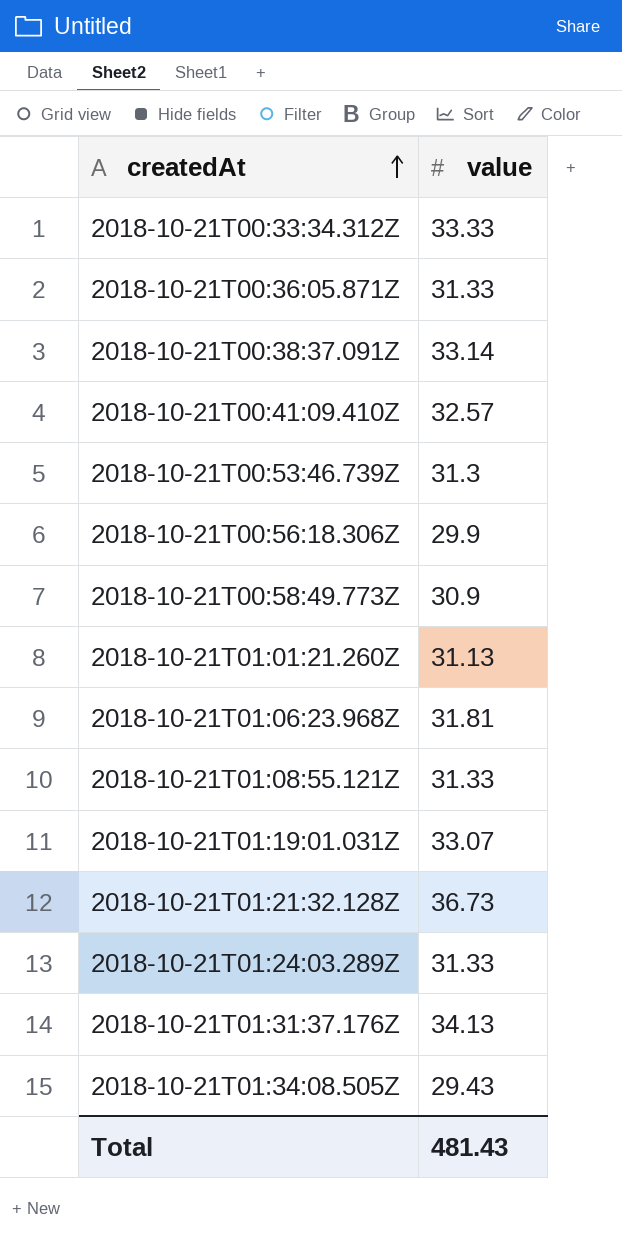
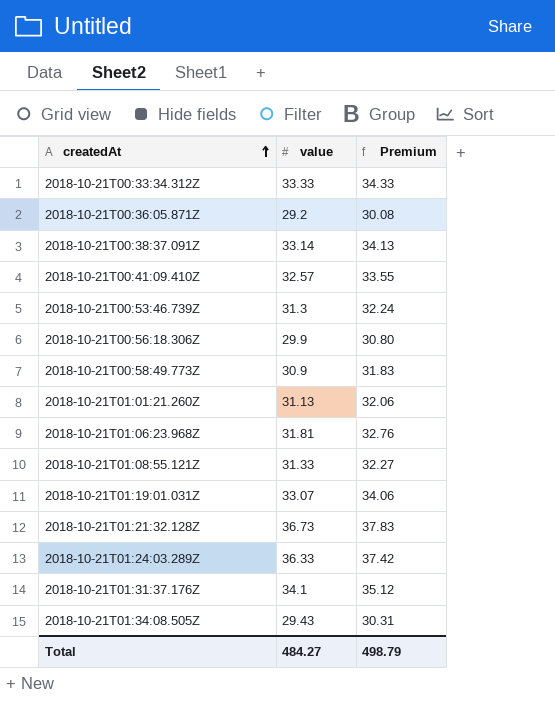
column Premium | formula: none -> [value] * 1.03
2018-10-21T00:36:05.871Z | value: 31.33 -> 29.2
2018-10-21T01:24:03.289Z | value: 31.33 -> 36.33
2018-10-21T01:31:37.176Z | value: 34.13 -> 34.1
Total | value: 481.43 -> 484.27

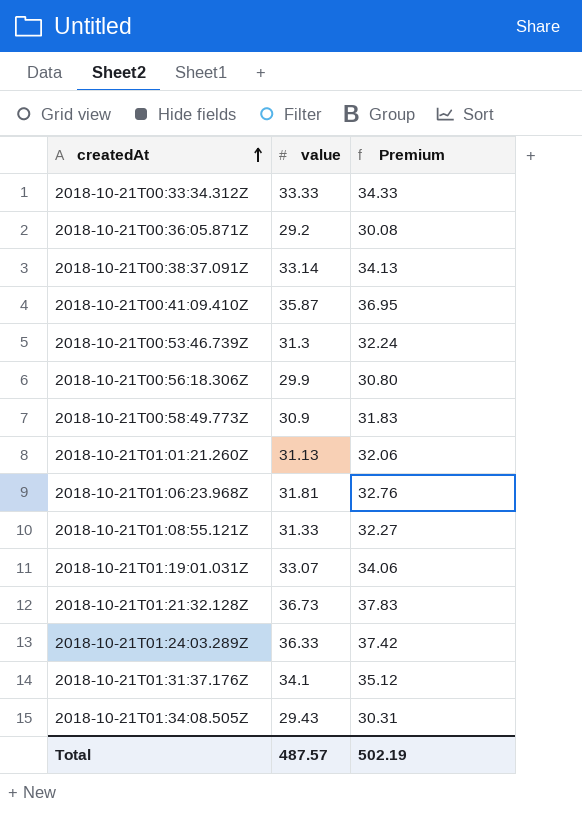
2018-10-21T00:41:09.410Z | value: 32.57 -> 35.87
2018-10-21T00:41:09.410Z | Premium: 33.55 -> 36.95
Total | value: 484.27 -> 487.57
Total | Premium: 498.79 -> 502.19

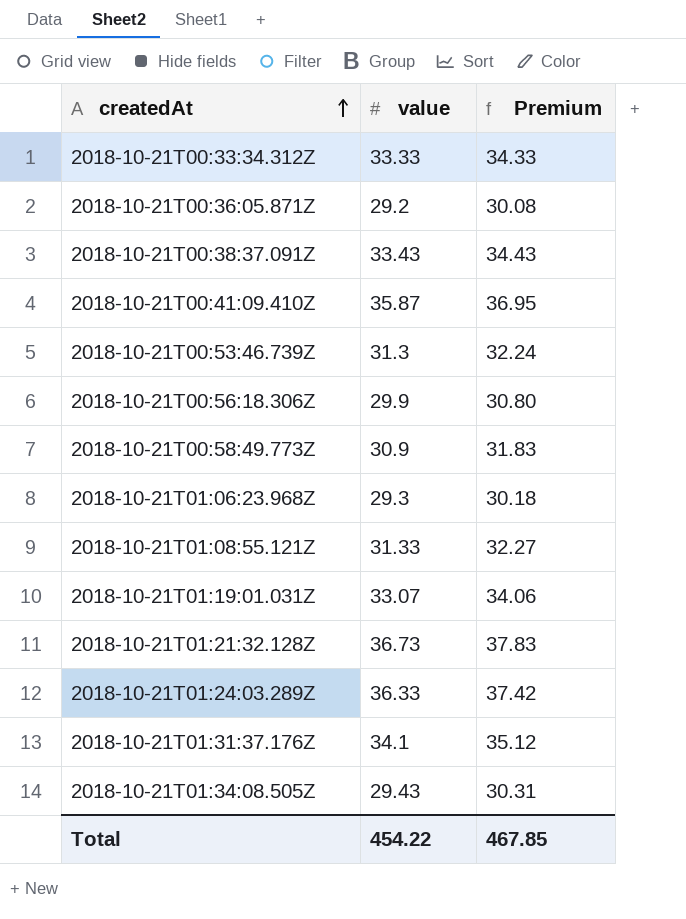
row 2018-10-21T01:01:21.260Z: 31.13 | 32.06 -> none
2018-10-21T00:38:37.091Z | value: 33.14 -> 33.43
2018-10-21T00:38:37.091Z | Premium: 34.13 -> 34.43
2018-10-21T01:06:23.968Z | value: 31.81 -> 29.3
2018-10-21T01:06:23.968Z | Premium: 32.76 -> 30.18
Total | value: 487.57 -> 454.22
Total | Premium: 502.19 -> 467.85

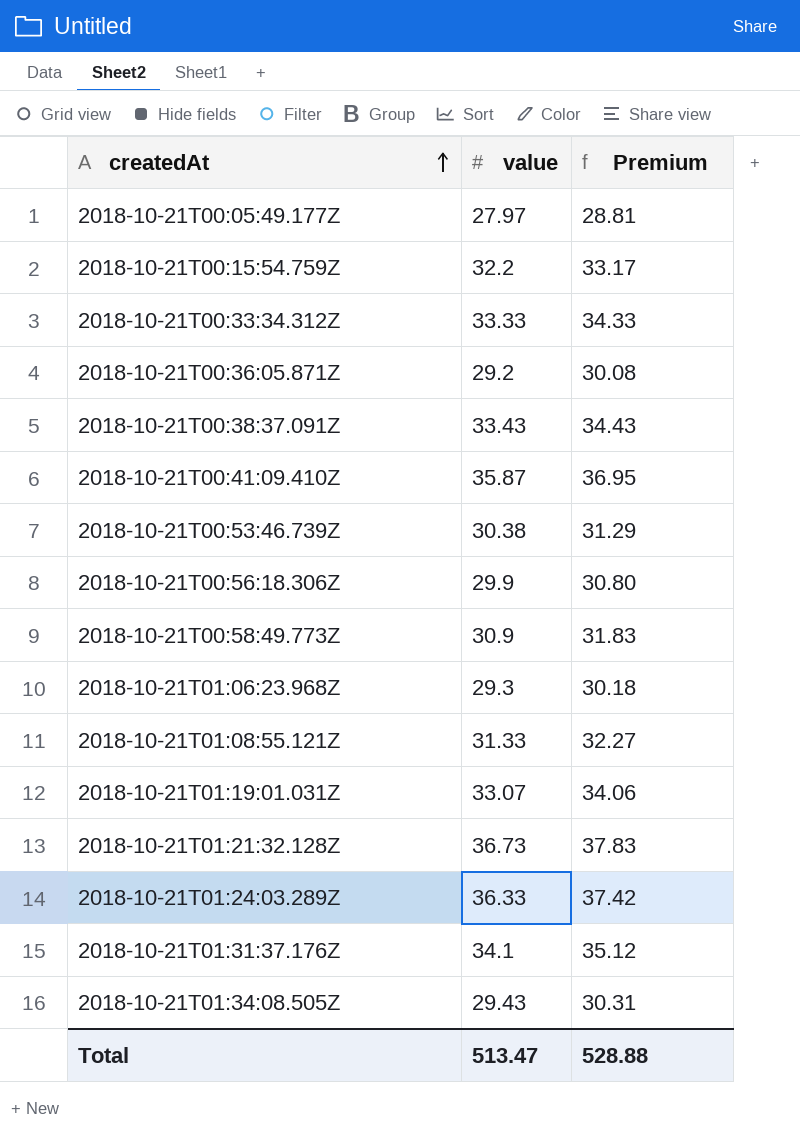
row 2018-10-21T00:05:49.177Z: none -> 27.97 | 28.81
row 2018-10-21T00:15:54.759Z: none -> 32.2 | 33.17
2018-10-21T00:53:46.739Z | value: 31.3 -> 30.38
2018-10-21T00:53:46.739Z | Premium: 32.24 -> 31.29
Total | value: 454.22 -> 513.47
Total | Premium: 467.85 -> 528.88

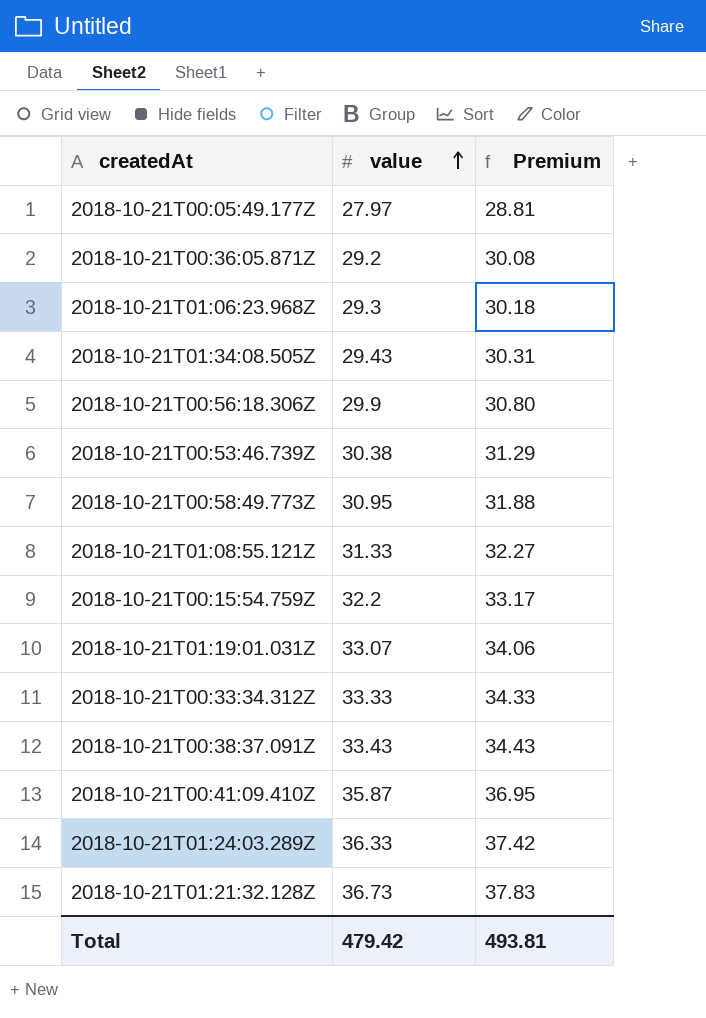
row order: createdAt ascending -> value ascending
row 2018-10-21T01:31:37.176Z: 34.1 | 35.12 -> none
2018-10-21T00:58:49.773Z | value: 30.9 -> 30.95
2018-10-21T00:58:49.773Z | Premium: 31.83 -> 31.88
Total | value: 513.47 -> 479.42
Total | Premium: 528.88 -> 493.81

